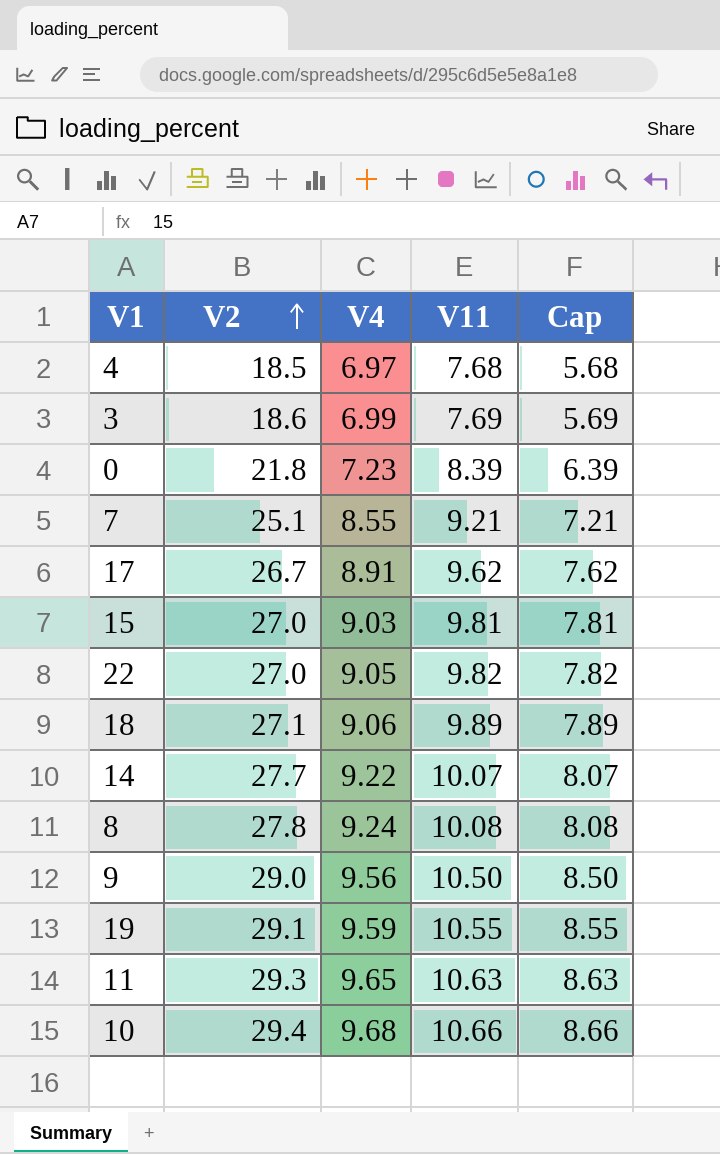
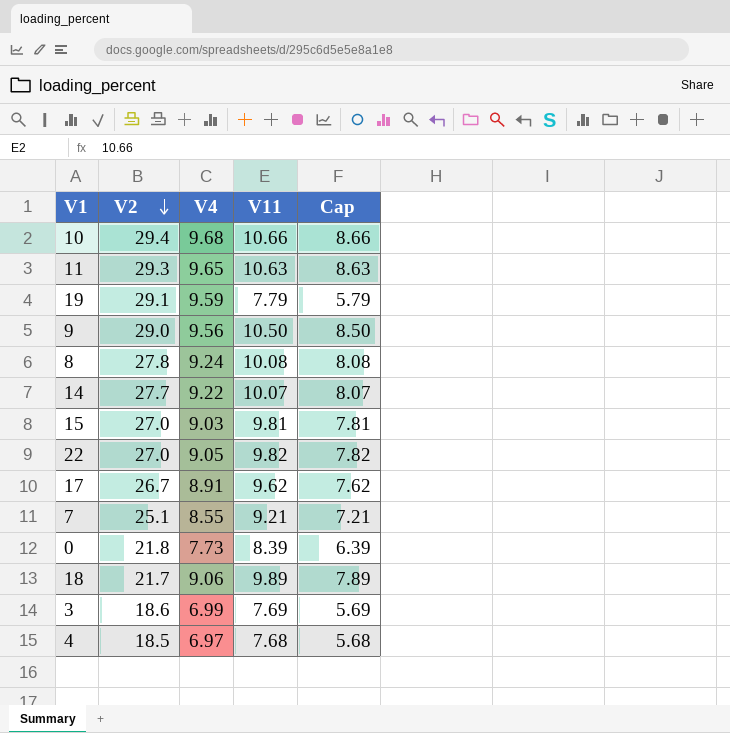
row order: V2 ascending -> V2 descending
19 | V11: 10.55 -> 7.79
19 | Cap: 8.55 -> 5.79
0 | V4: 7.23 -> 7.73
18 | V2: 27.1 -> 21.7

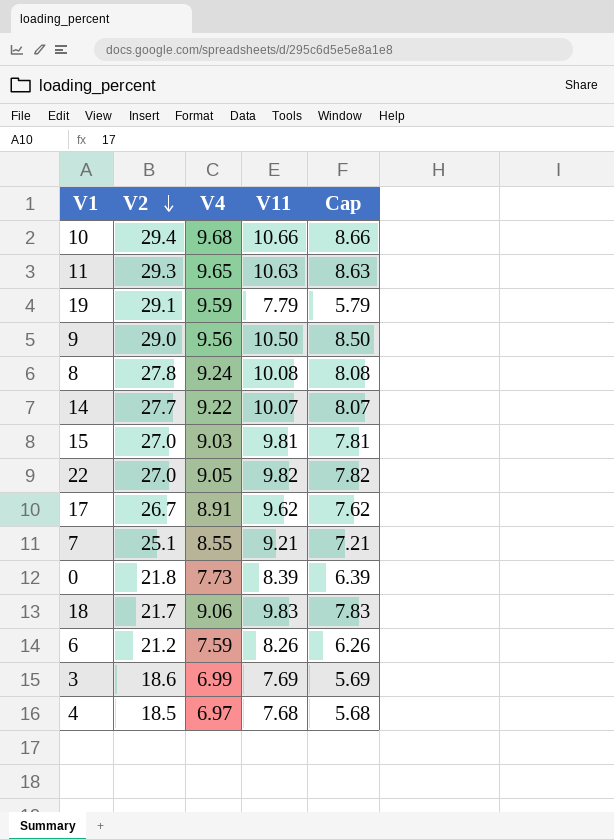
18 | V11: 9.89 -> 9.83
18 | Cap: 7.89 -> 7.83
row 6: none -> 21.2 | 7.59 | 8.26 | 6.26

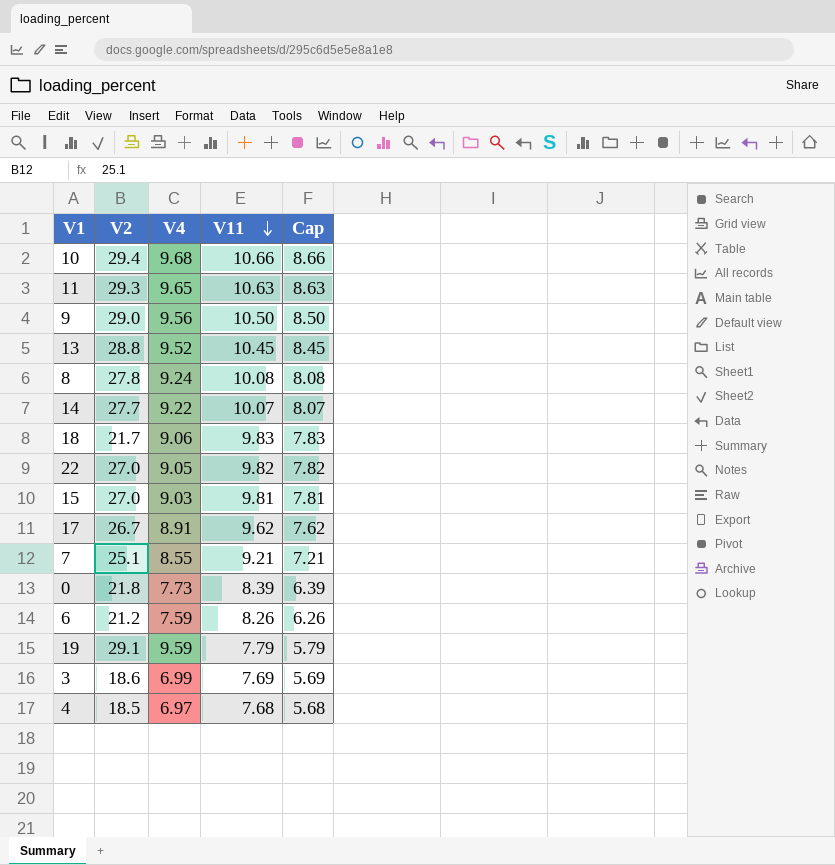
row order: V2 descending -> V11 descending
row 13: none -> 28.8 | 9.52 | 10.45 | 8.45

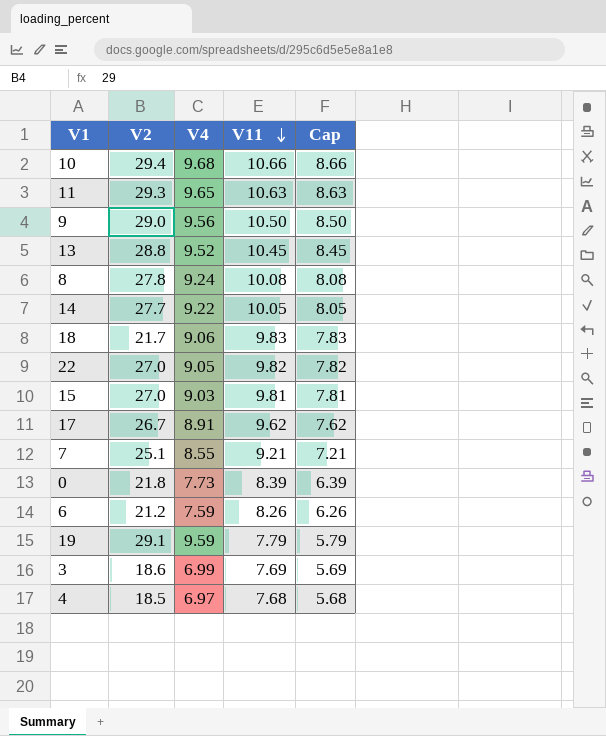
14 | V11: 10.07 -> 10.05
14 | Cap: 8.07 -> 8.05

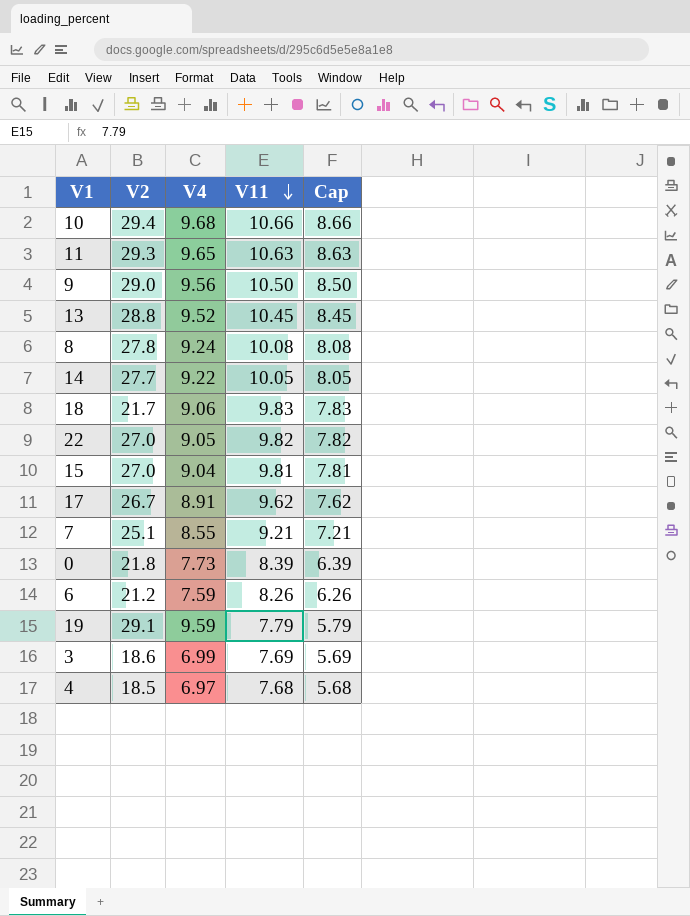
15 | V4: 9.03 -> 9.04

